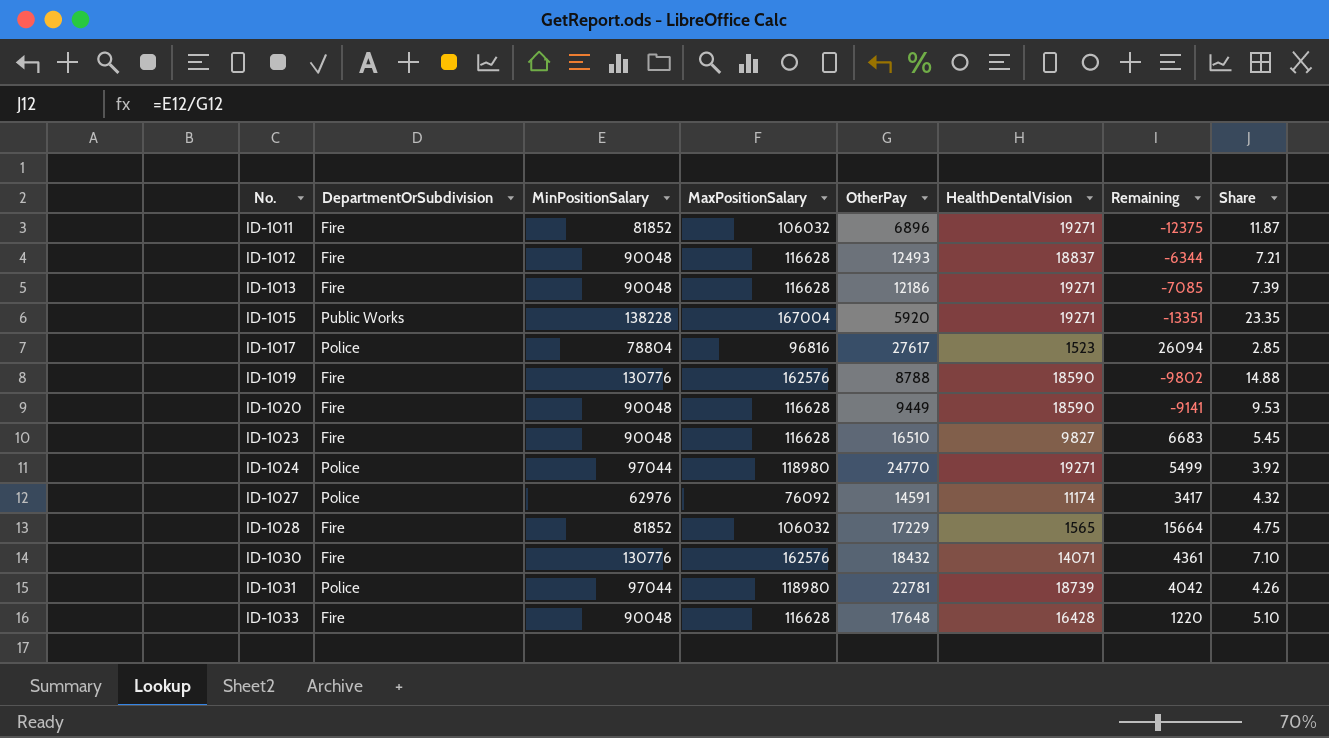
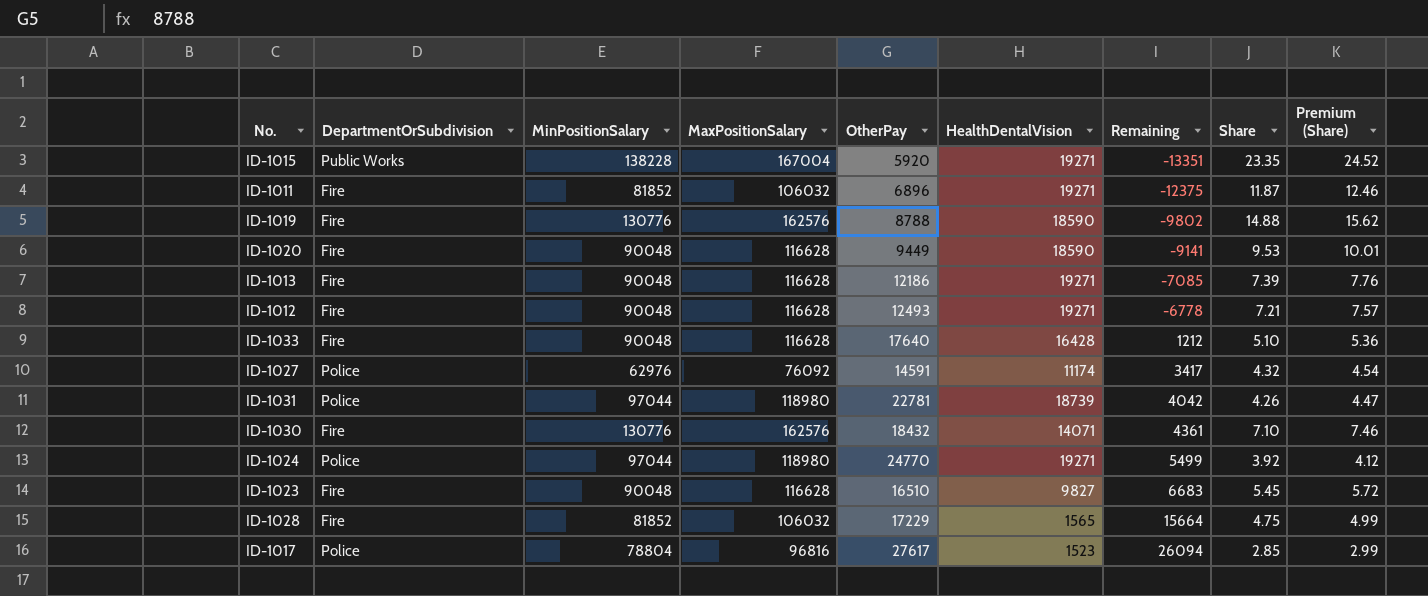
row order: No. ascending -> Remaining ascending
column Premium (Share) | formula: none -> [Share] * 1.05
ID-1012 | HealthDentalVision: 18837 -> 19271
ID-1012 | Remaining: -6344 -> -6778
ID-1033 | OtherPay: 17648 -> 17640
ID-1033 | Remaining: 1220 -> 1212

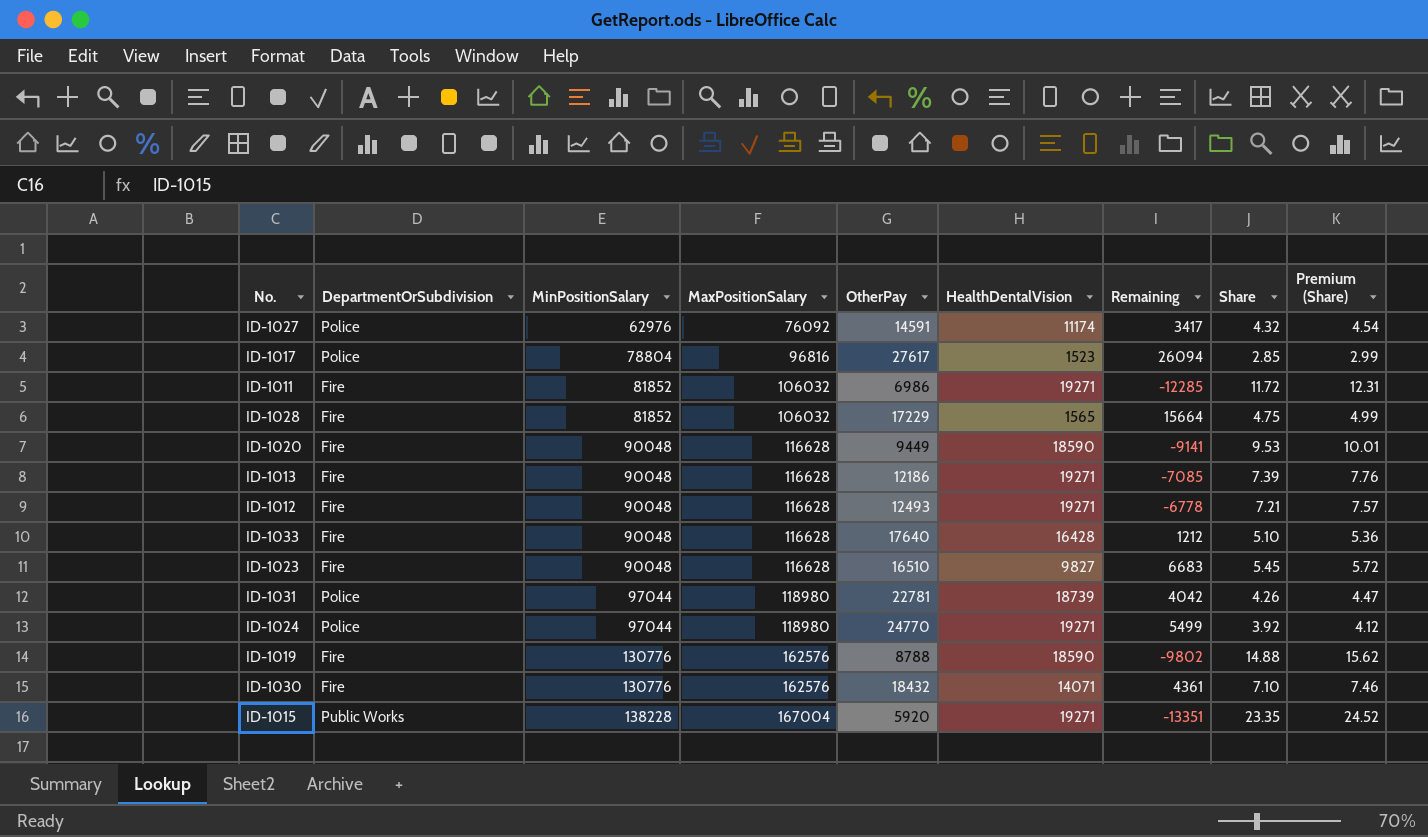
row order: Remaining ascending -> MinPositionSalary ascending
ID-1011 | OtherPay: 6896 -> 6986
ID-1011 | Remaining: -12375 -> -12285
ID-1011 | Share: 11.87 -> 11.72
ID-1011 | Premium (Share): 12.46 -> 12.31

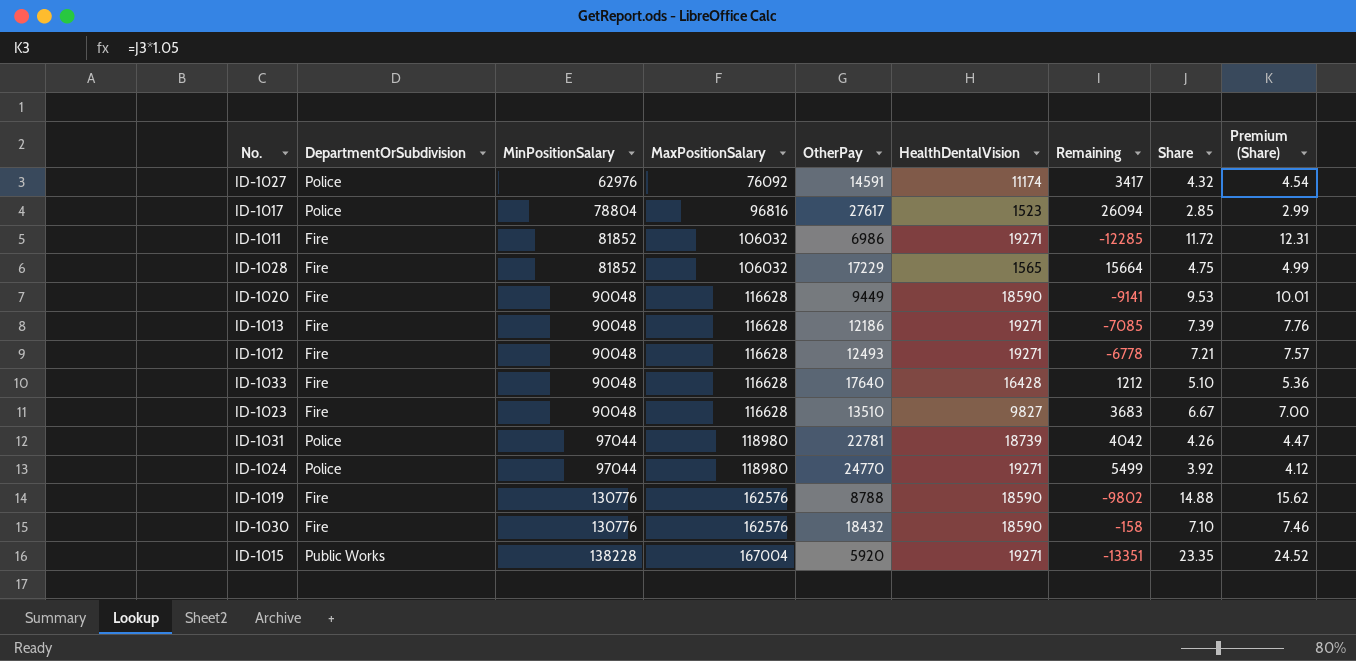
ID-1023 | OtherPay: 16510 -> 13510
ID-1023 | Remaining: 6683 -> 3683
ID-1023 | Share: 5.45 -> 6.67
ID-1023 | Premium (Share): 5.72 -> 7.00
ID-1030 | HealthDentalVision: 14071 -> 18590
ID-1030 | Remaining: 4361 -> -158

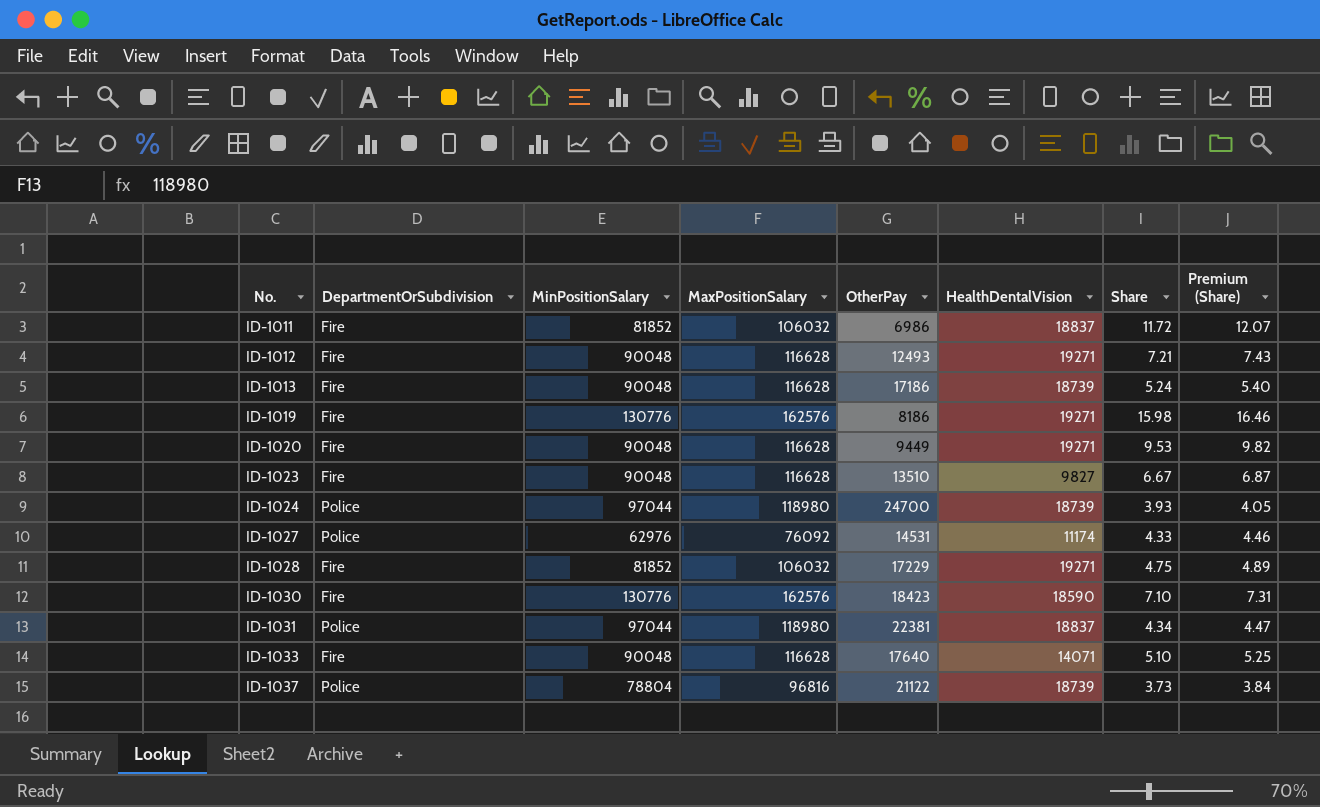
row order: MinPositionSalary ascending -> No. ascending
column Remaining | formula: [OtherPay] - [HealthDentalVision] -> none
column Premium (Share) | formula: [Share] * 1.05 -> [Share] * 1.03
row ID-1017: Police | 78804 | 96816 | 27617 | 1523 | 26094 | 2.85 | 2.99 -> none
row ID-1015: Public Works | 138228 | 167004 | 5920 | 19271 | -13351 | 23.35 | 24.52 -> none
ID-1011 | HealthDentalVision: 19271 -> 18837
ID-1013 | OtherPay: 12186 -> 17186
ID-1013 | HealthDentalVision: 19271 -> 18739
ID-1013 | Share: 7.39 -> 5.24
ID-1019 | OtherPay: 8788 -> 8186
ID-1019 | HealthDentalVision: 18590 -> 19271
ID-1019 | Share: 14.88 -> 15.98
ID-1020 | HealthDentalVision: 18590 -> 19271
ID-1024 | OtherPay: 24770 -> 24700
ID-1024 | HealthDentalVision: 19271 -> 18739
ID-1024 | Share: 3.92 -> 3.93
ID-1027 | OtherPay: 14591 -> 14531
ID-1027 | Share: 4.32 -> 4.33
ID-1028 | HealthDentalVision: 1565 -> 19271
ID-1030 | OtherPay: 18432 -> 18423
ID-1031 | OtherPay: 22781 -> 22381
ID-1031 | HealthDentalVision: 18739 -> 18837
ID-1031 | Share: 4.26 -> 4.34
ID-1033 | HealthDentalVision: 16428 -> 14071
row ID-1037: none -> Police | 78804 | 96816 | 21122 | 18739 | 3.73 | 3.84

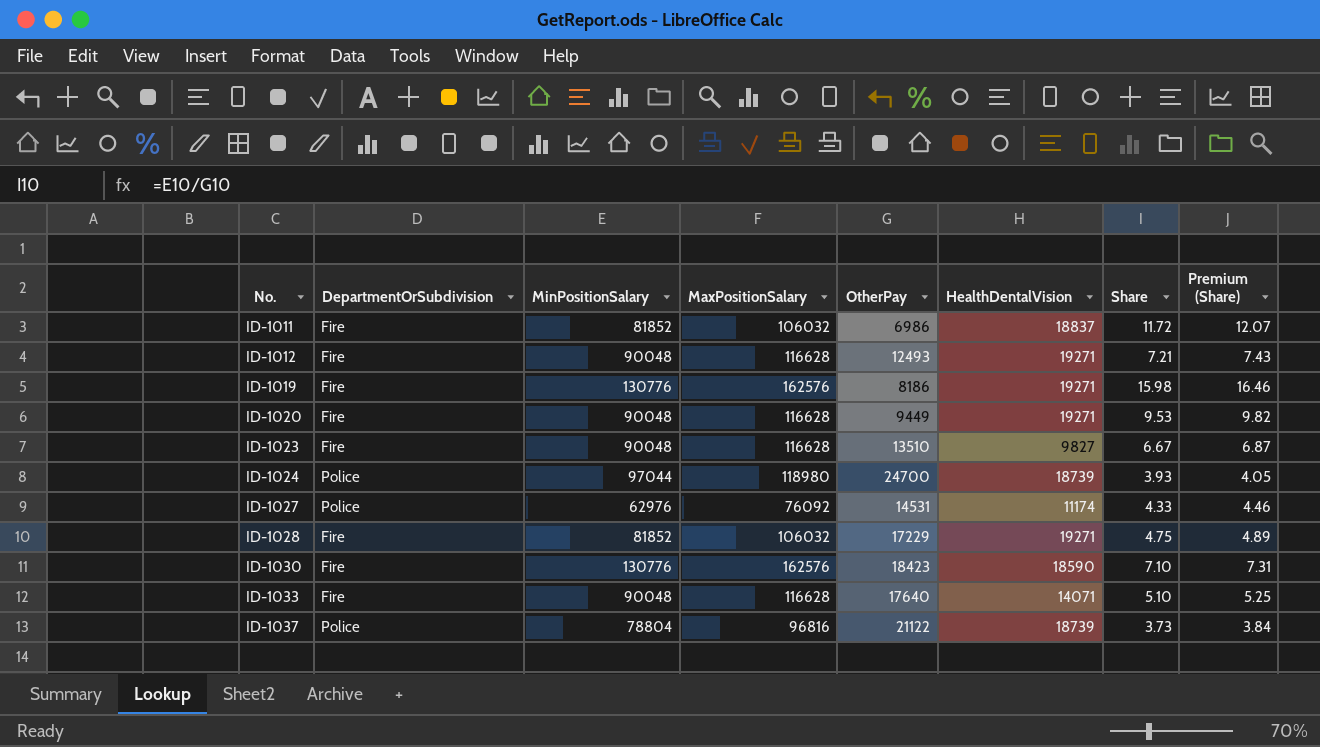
row ID-1013: Fire | 90048 | 116628 | 17186 | 18739 | 5.24 | 5.40 -> none
row ID-1031: Police | 97044 | 118980 | 22381 | 18837 | 4.34 | 4.47 -> none

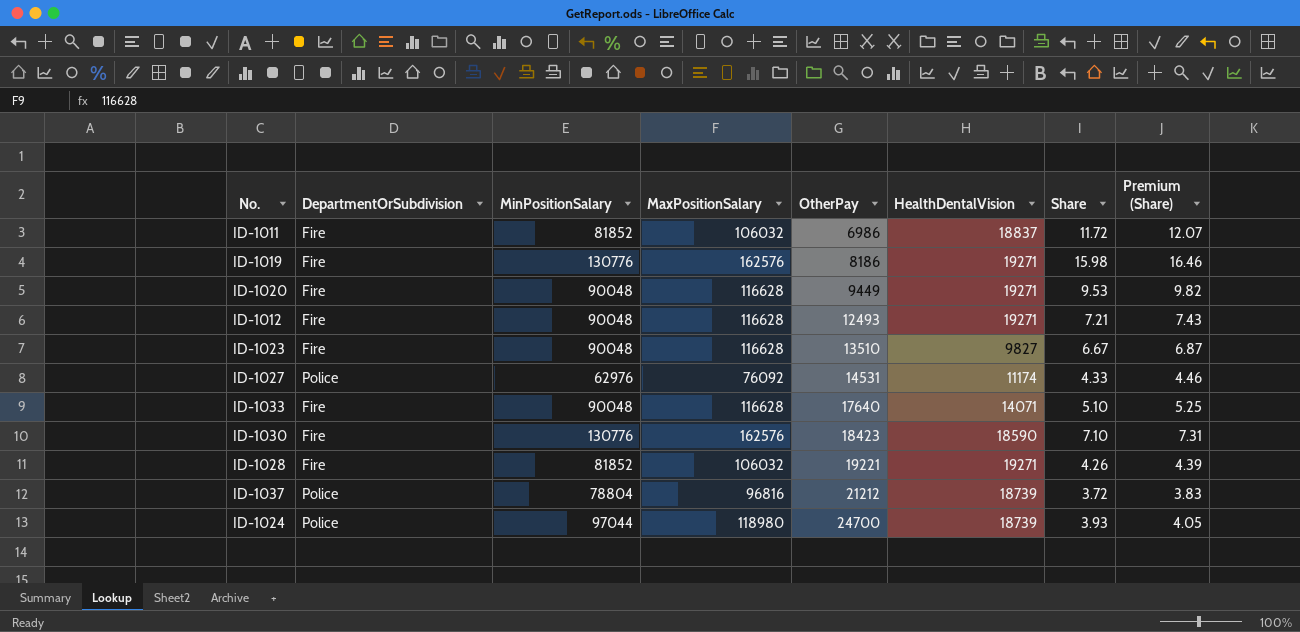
row order: No. ascending -> OtherPay ascending
ID-1028 | OtherPay: 17229 -> 19221
ID-1028 | Share: 4.75 -> 4.26
ID-1028 | Premium (Share): 4.89 -> 4.39
ID-1037 | OtherPay: 21122 -> 21212
ID-1037 | Share: 3.73 -> 3.72
ID-1037 | Premium (Share): 3.84 -> 3.83

